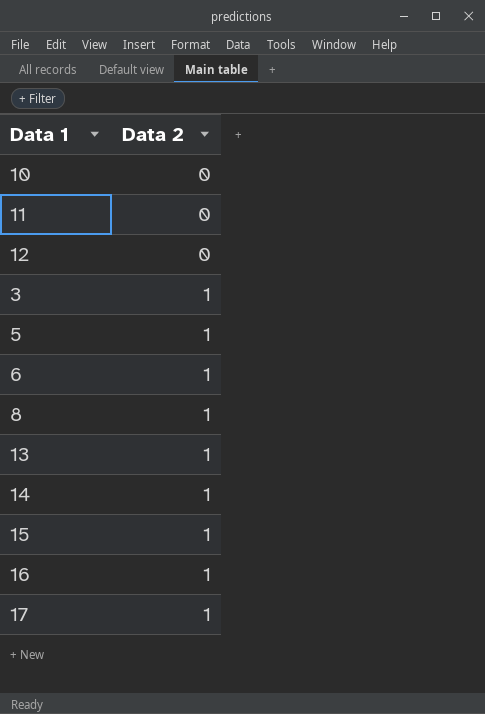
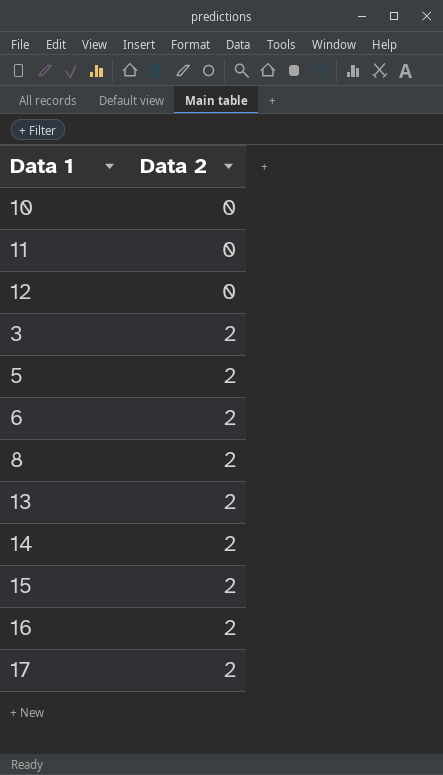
3 | Data 2: 1 -> 2
5 | Data 2: 1 -> 2
6 | Data 2: 1 -> 2
8 | Data 2: 1 -> 2
13 | Data 2: 1 -> 2
14 | Data 2: 1 -> 2
15 | Data 2: 1 -> 2
16 | Data 2: 1 -> 2
17 | Data 2: 1 -> 2

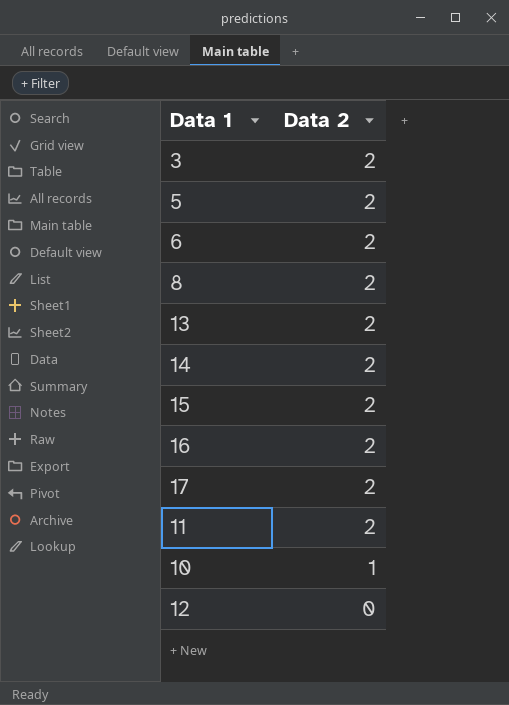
row order: Data 2 ascending -> Data 2 descending
11 | Data 2: 0 -> 2
10 | Data 2: 0 -> 1

